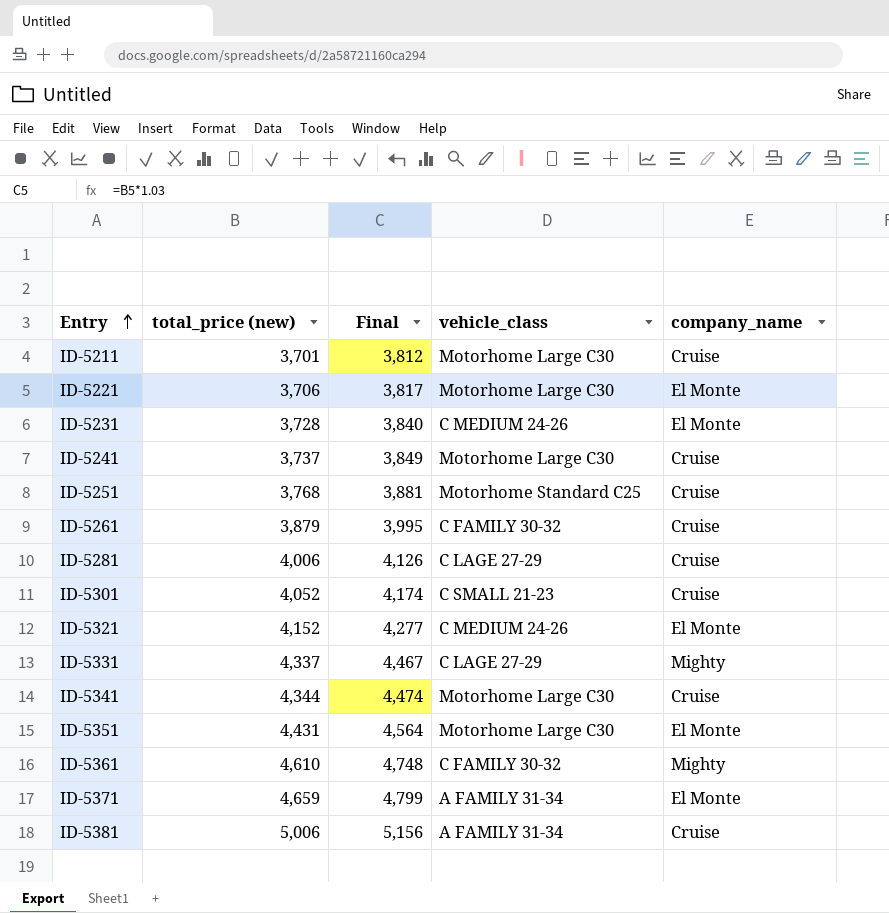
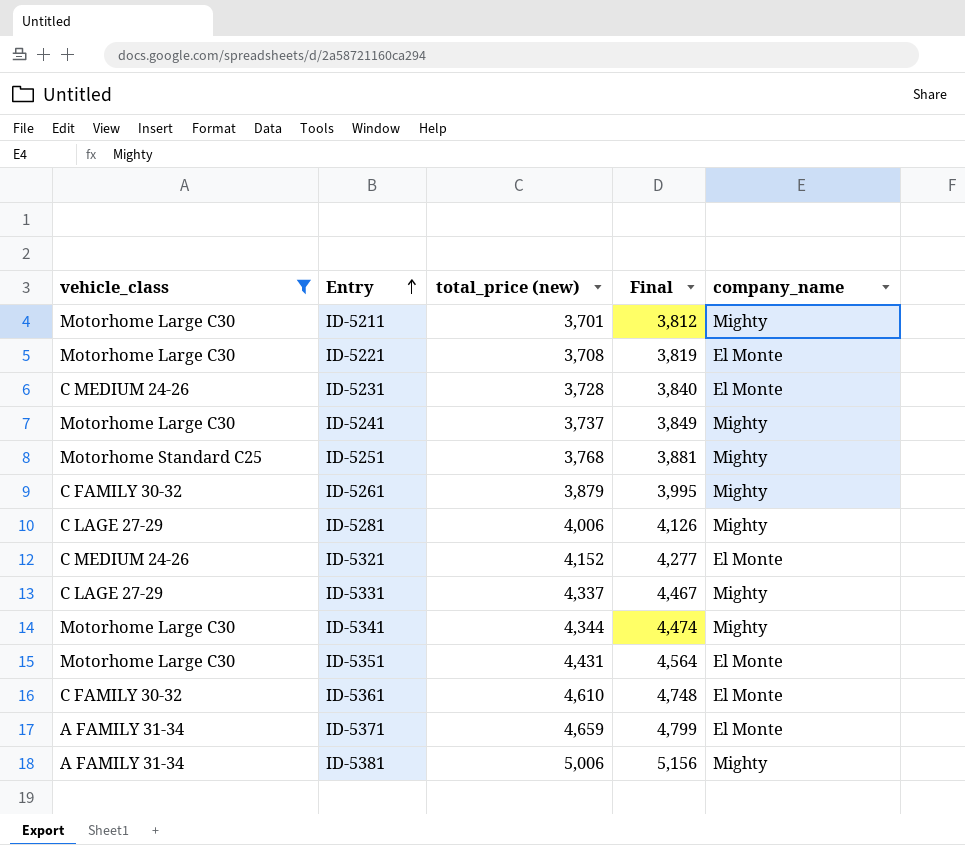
filter: none -> vehicle_class != C SMALL 21-23
column vehicle_class | position: 4 -> 1
ID-5211 | company_name: Cruise -> Mighty
ID-5221 | total_price (new): 3,706 -> 3,708
ID-5221 | Final: 3,817 -> 3,819
ID-5241 | company_name: Cruise -> Mighty
ID-5251 | company_name: Cruise -> Mighty
ID-5261 | company_name: Cruise -> Mighty
ID-5281 | company_name: Cruise -> Mighty
ID-5341 | company_name: Cruise -> Mighty
ID-5361 | company_name: Mighty -> El Monte
ID-5381 | company_name: Cruise -> Mighty

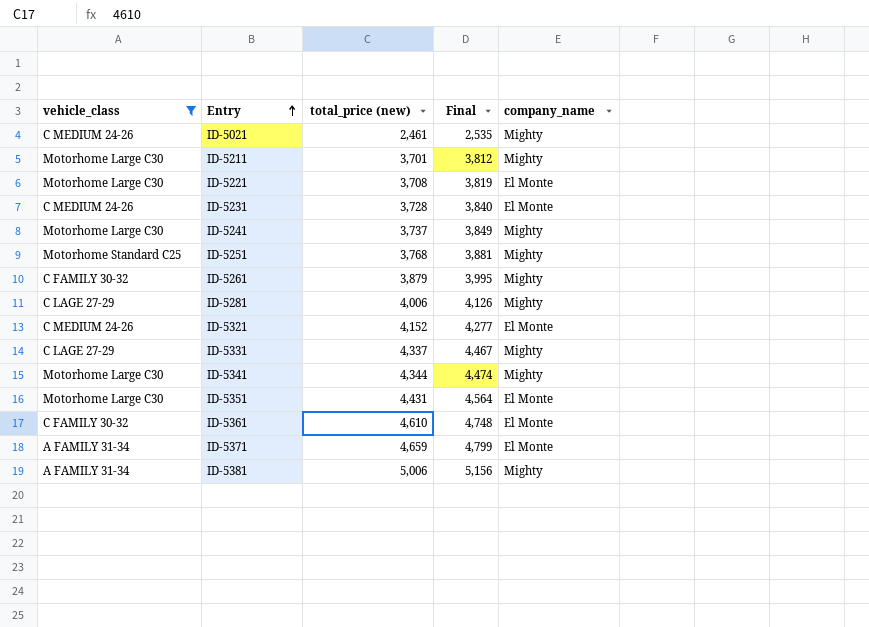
row ID-5021: none -> C MEDIUM 24-26 | 2,461 | 2,535 | Mighty

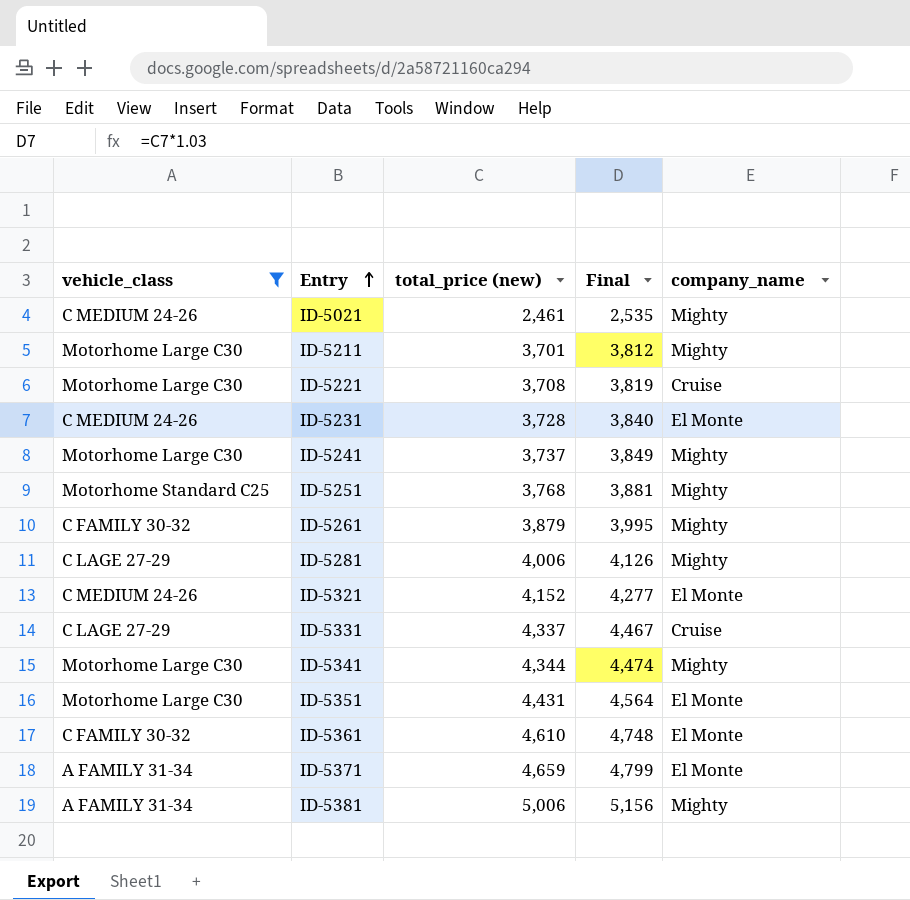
ID-5221 | company_name: El Monte -> Cruise
ID-5331 | company_name: Mighty -> Cruise

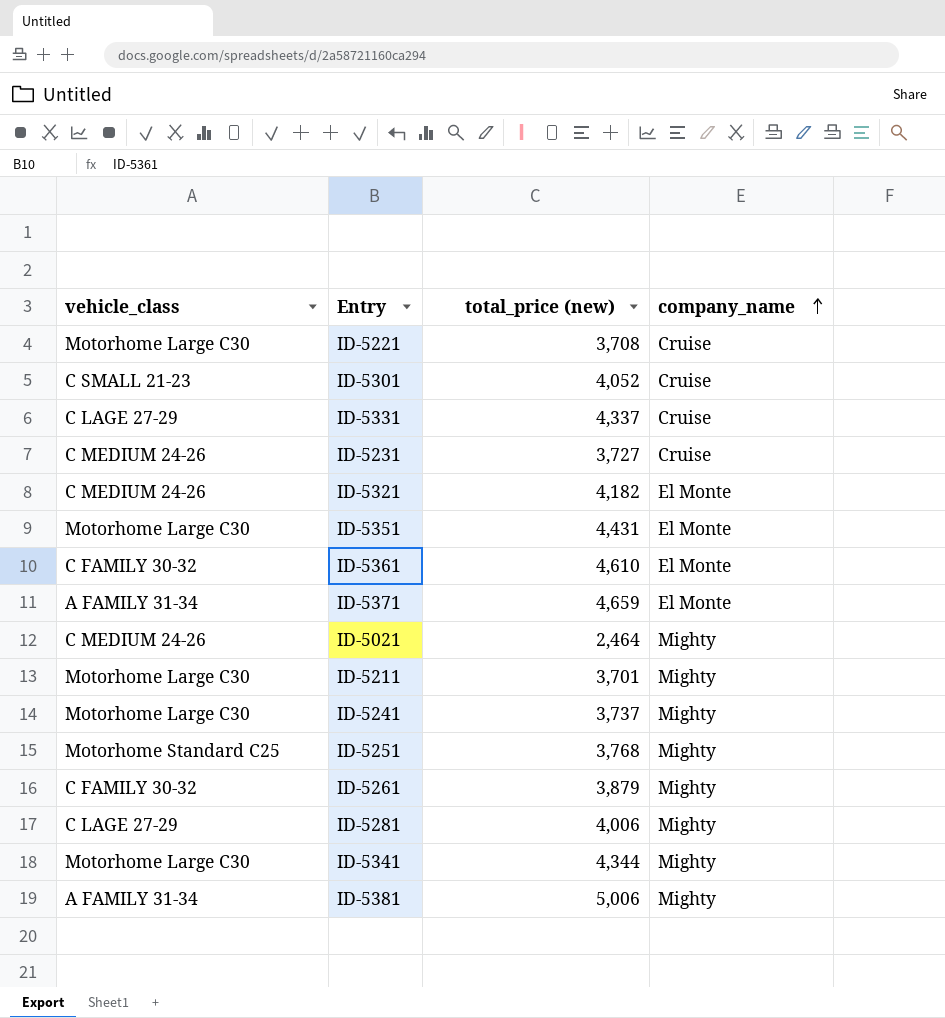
filter: vehicle_class != C SMALL 21-23 -> none
row order: Entry ascending -> company_name ascending
column Final | formula: [total_price (new)] * 1.03 -> none
ID-5231 | total_price (new): 3,728 -> 3,727
ID-5231 | company_name: El Monte -> Cruise
ID-5321 | total_price (new): 4,152 -> 4,182
ID-5021 | total_price (new): 2,461 -> 2,464

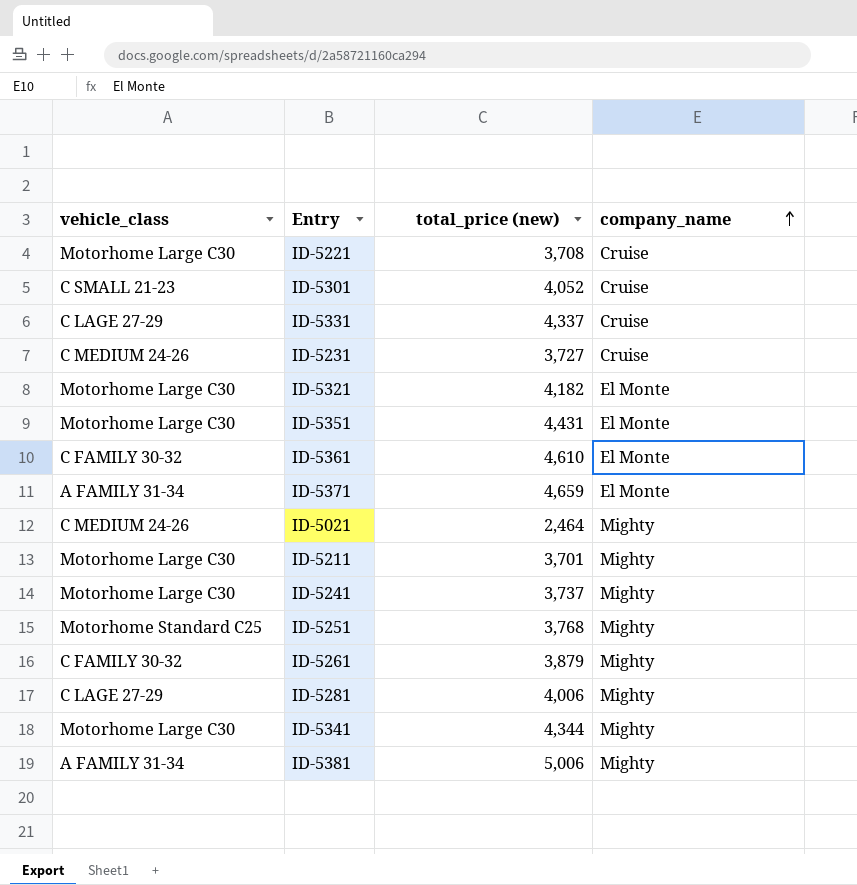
ID-5321 | vehicle_class: C MEDIUM 24-26 -> Motorhome Large C30

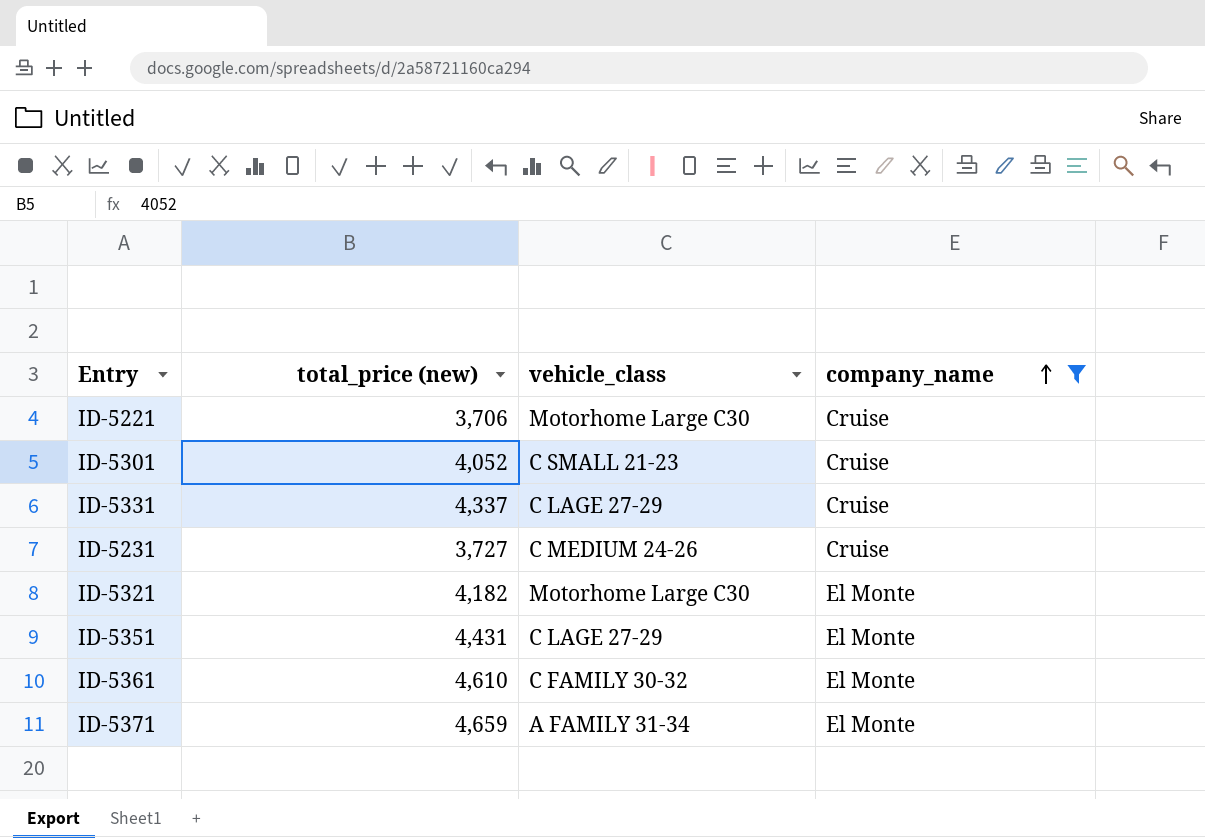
filter: none -> company_name != Mighty
column vehicle_class | position: 1 -> 3
ID-5221 | total_price (new): 3,708 -> 3,706
ID-5351 | vehicle_class: Motorhome Large C30 -> C LAGE 27-29

